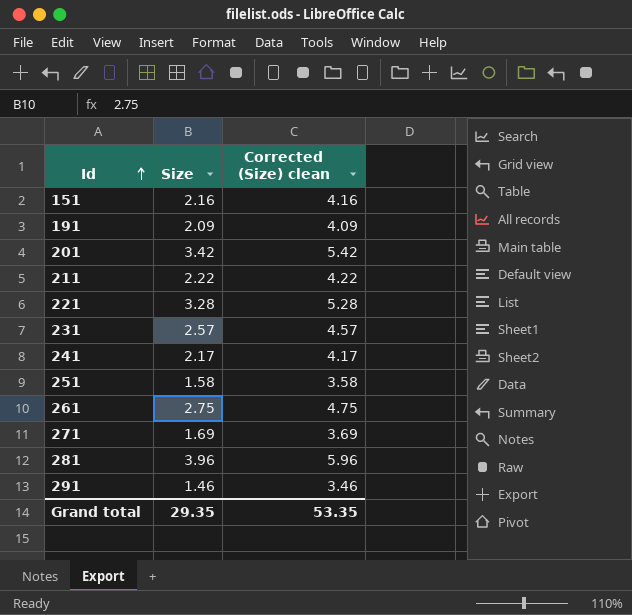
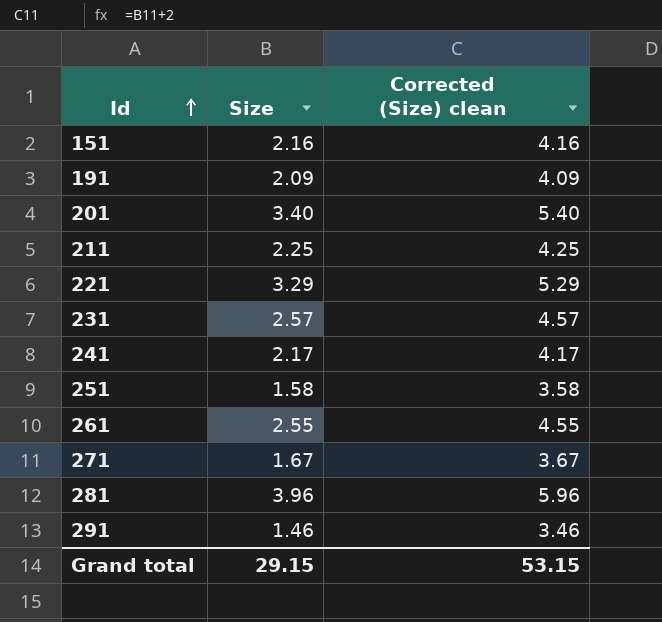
201 | Size: 3.42 -> 3.40
201 | Corrected (Size) clean: 5.42 -> 5.40
211 | Size: 2.22 -> 2.25
211 | Corrected (Size) clean: 4.22 -> 4.25
221 | Size: 3.28 -> 3.29
221 | Corrected (Size) clean: 5.28 -> 5.29
261 | Size: 2.75 -> 2.55
261 | Corrected (Size) clean: 4.75 -> 4.55
271 | Size: 1.69 -> 1.67
271 | Corrected (Size) clean: 3.69 -> 3.67
Grand total | Size: 29.35 -> 29.15
Grand total | Corrected (Size) clean: 53.35 -> 53.15

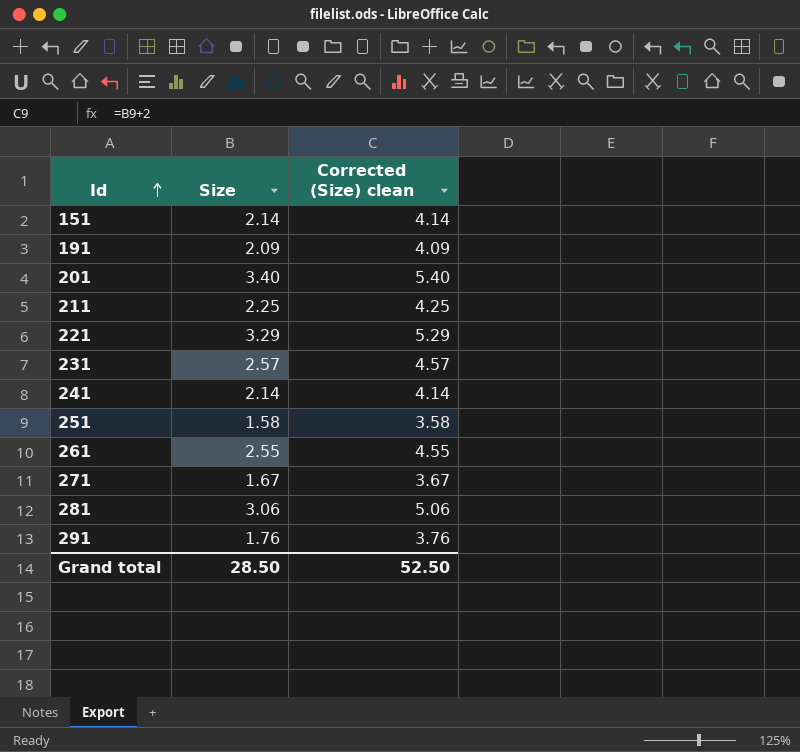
151 | Size: 2.16 -> 2.14
151 | Corrected (Size) clean: 4.16 -> 4.14
241 | Size: 2.17 -> 2.14
241 | Corrected (Size) clean: 4.17 -> 4.14
281 | Size: 3.96 -> 3.06
281 | Corrected (Size) clean: 5.96 -> 5.06
291 | Size: 1.46 -> 1.76
291 | Corrected (Size) clean: 3.46 -> 3.76
Grand total | Size: 29.15 -> 28.50
Grand total | Corrected (Size) clean: 53.15 -> 52.50

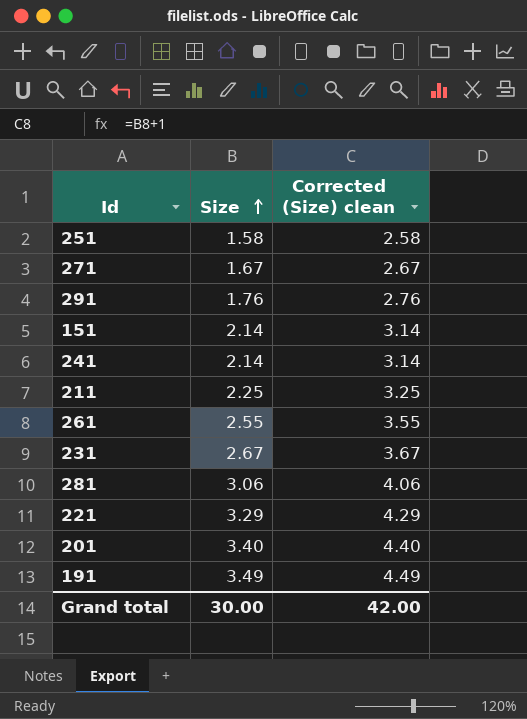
row order: Id ascending -> Size ascending
column Corrected (Size) clean | formula: [Size] + 2 -> [Size] + 1
231 | Size: 2.57 -> 2.67
191 | Size: 2.09 -> 3.49
Grand total | Size: 28.50 -> 30.00
Grand total | Corrected (Size) clean: 52.50 -> 42.00

